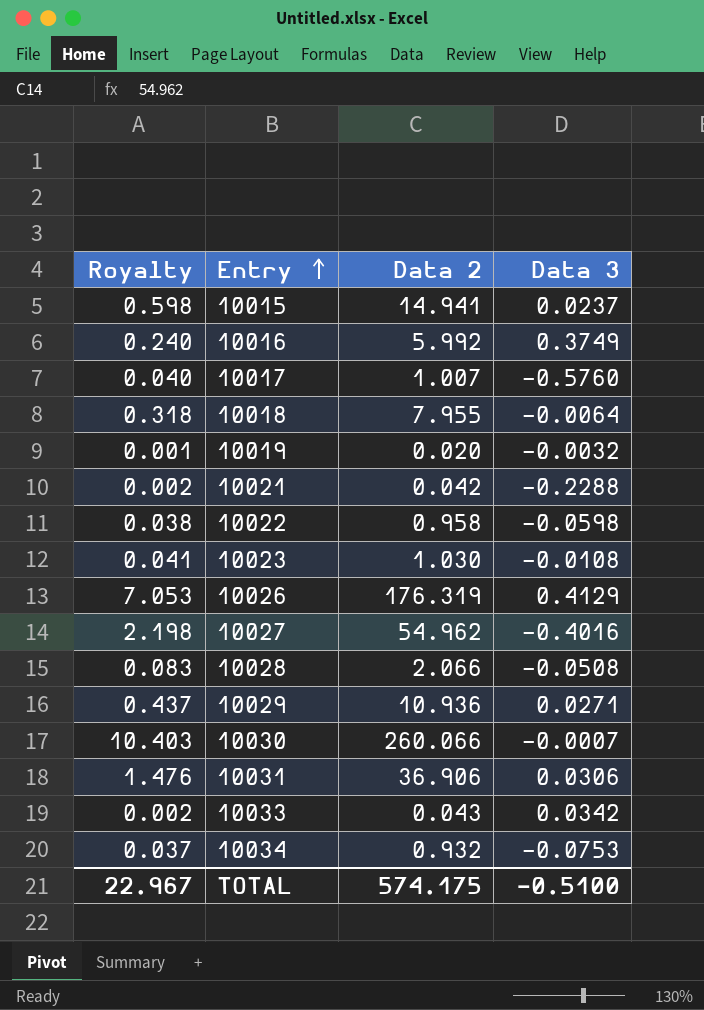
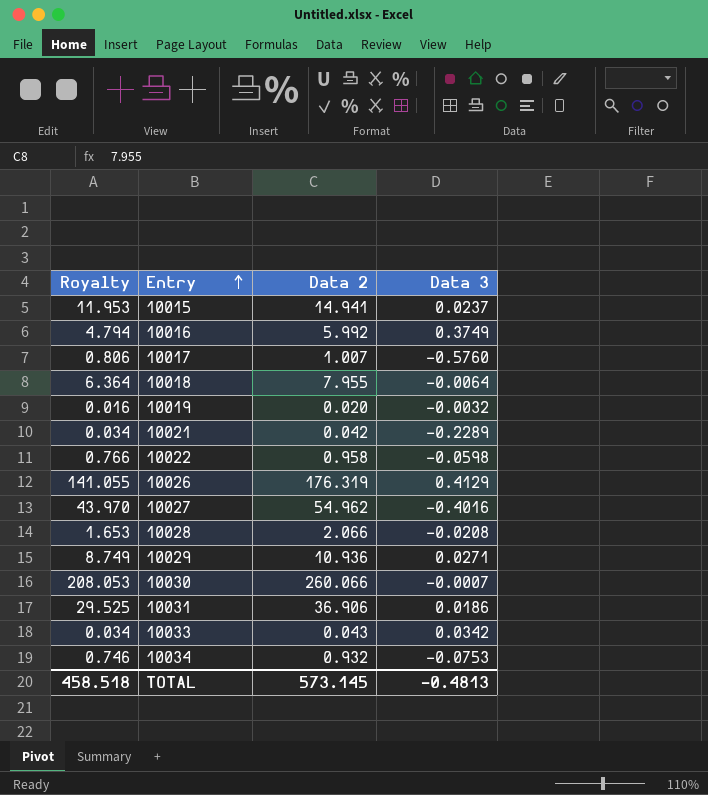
column Royalty | formula: [Data 2] * 0.04 -> [Data 2] * 0.8
row 10023: 0.041 | 1.030 | -0.0108 -> none
10021 | Data 3: -0.2288 -> -0.2289
10028 | Data 3: -0.0508 -> -0.0208
10031 | Data 3: 0.0306 -> 0.0186
TOTAL | Royalty: 22.967 -> 458.518
TOTAL | Data 2: 574.175 -> 573.145
TOTAL | Data 3: -0.5100 -> -0.4813

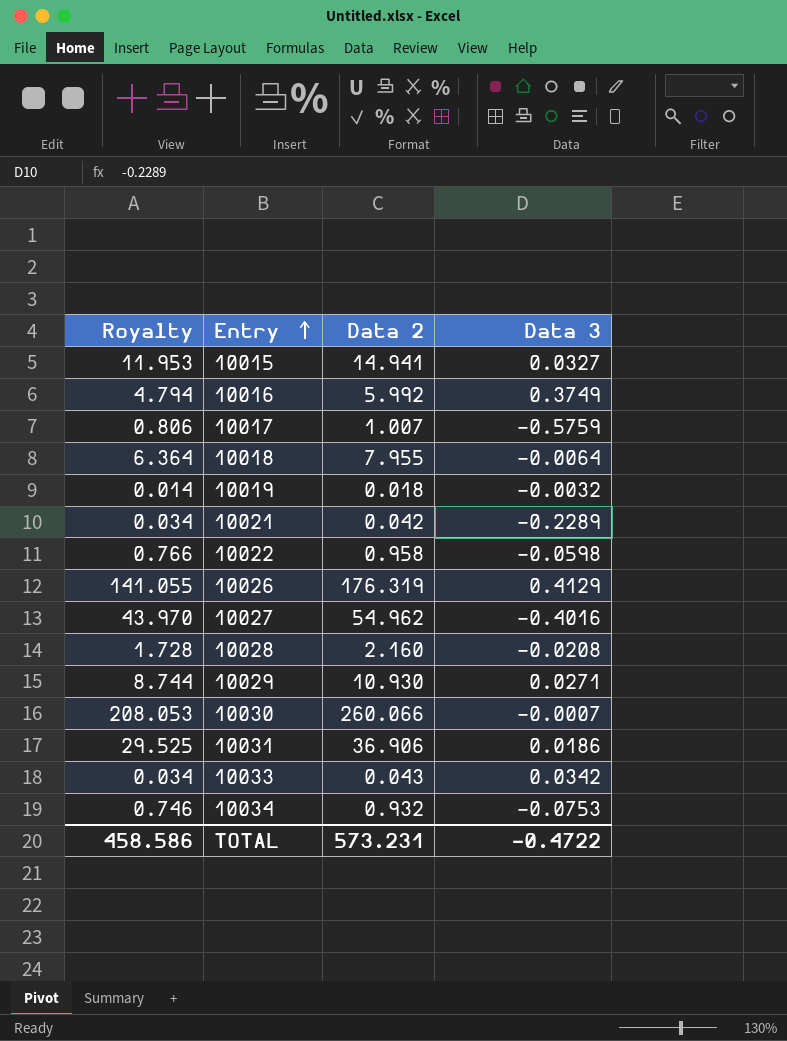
10015 | Data 3: 0.0237 -> 0.0327
10017 | Data 3: -0.5760 -> -0.5759
10019 | Royalty: 0.016 -> 0.014
10019 | Data 2: 0.020 -> 0.018
10028 | Royalty: 1.653 -> 1.728
10028 | Data 2: 2.066 -> 2.160
10029 | Royalty: 8.749 -> 8.744
10029 | Data 2: 10.936 -> 10.930
TOTAL | Royalty: 458.518 -> 458.586
TOTAL | Data 2: 573.145 -> 573.231
TOTAL | Data 3: -0.4813 -> -0.4722

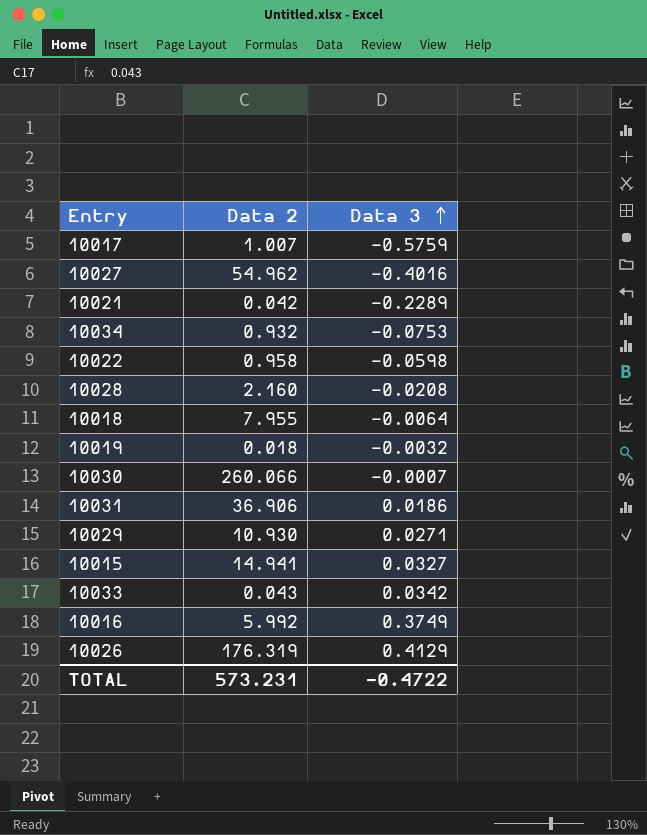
row order: Entry ascending -> Data 3 ascending
column Royalty | formula: [Data 2] * 0.8 -> none

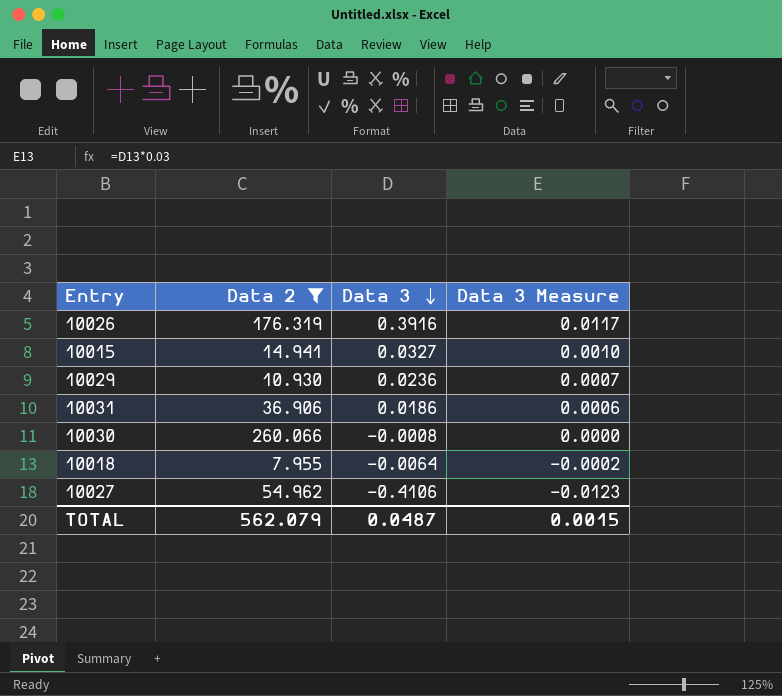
filter: none -> Data 2 >= 7.955
row order: Data 3 ascending -> Data 3 descending
column Data 3 Measure | formula: none -> [Data 3] * 0.03
10026 | Data 3: 0.4129 -> 0.3916
10029 | Data 3: 0.0271 -> 0.0236
10030 | Data 3: -0.0007 -> -0.0008
10027 | Data 3: -0.4016 -> -0.4106
TOTAL | Data 2: 573.231 -> 562.079
TOTAL | Data 3: -0.4722 -> 0.0487

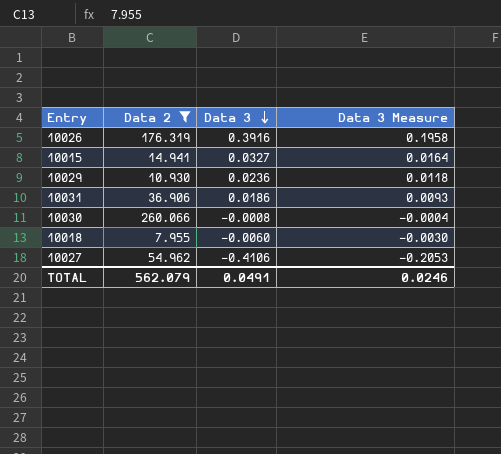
column Data 3 Measure | formula: [Data 3] * 0.03 -> [Data 3] * 0.5
10018 | Data 3: -0.0064 -> -0.0060
TOTAL | Data 3: 0.0487 -> 0.0491
TOTAL | Data 3 Measure: 0.0015 -> 0.0246

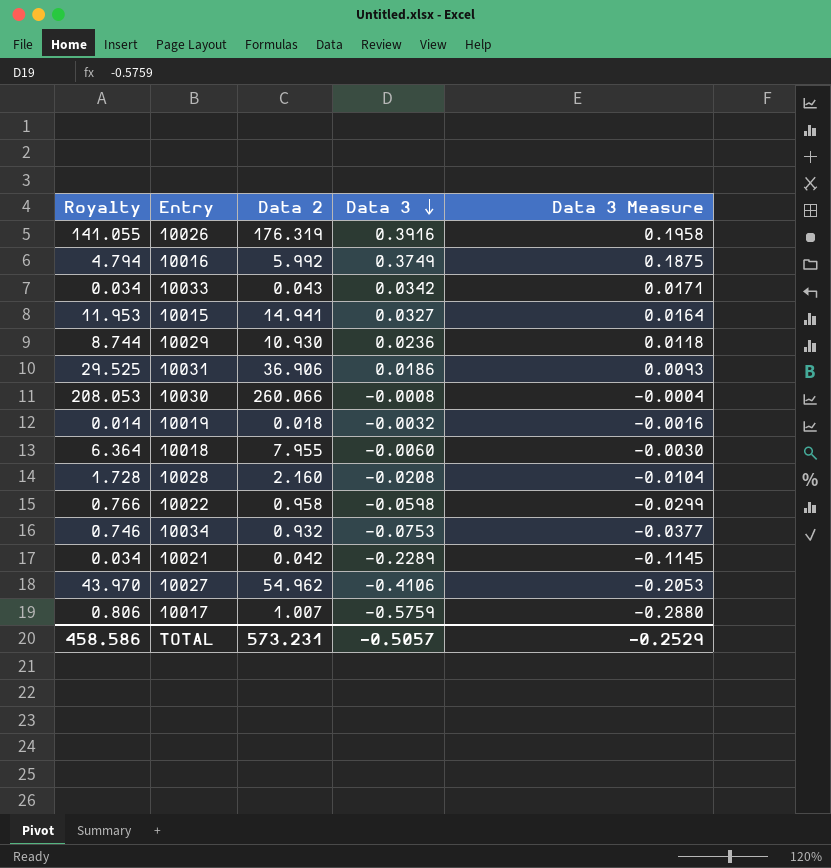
filter: Data 2 >= 7.955 -> none
column Royalty | formula: none -> [Data 2] * 0.8
TOTAL | Data 2: 562.079 -> 573.231
TOTAL | Data 3: 0.0491 -> -0.5057
TOTAL | Data 3 Measure: 0.0246 -> -0.2529

